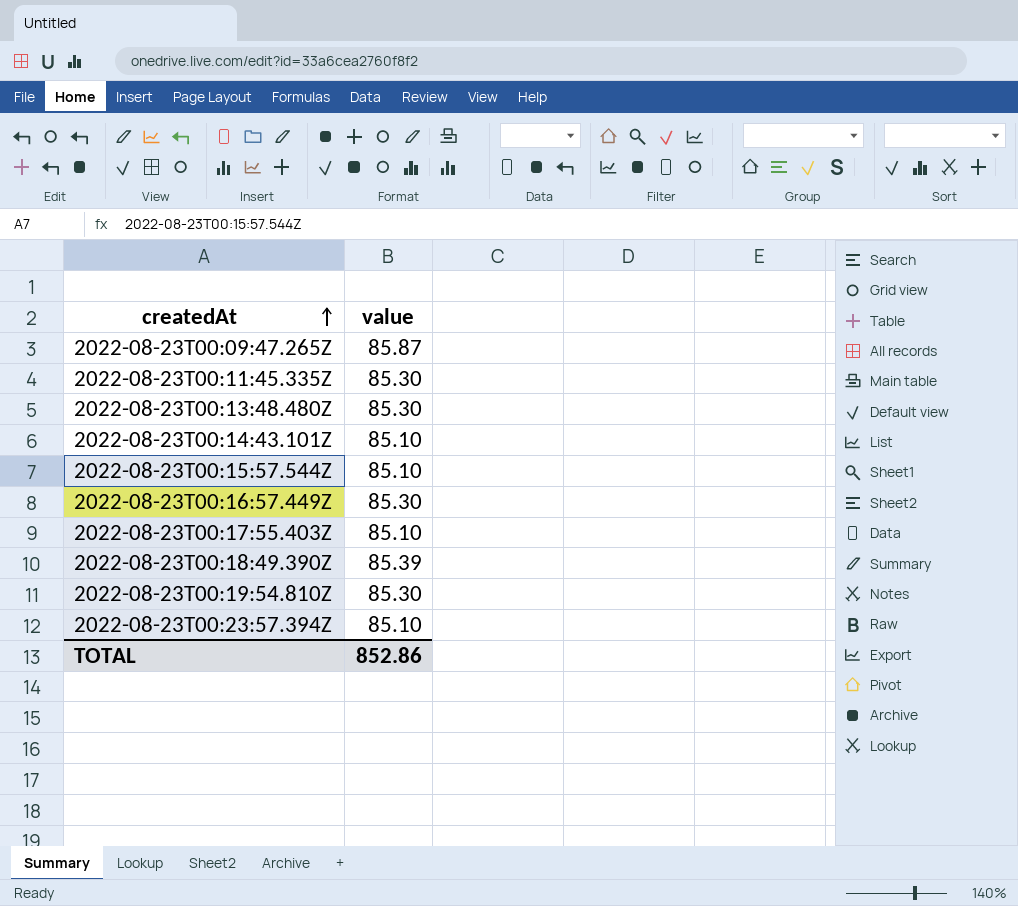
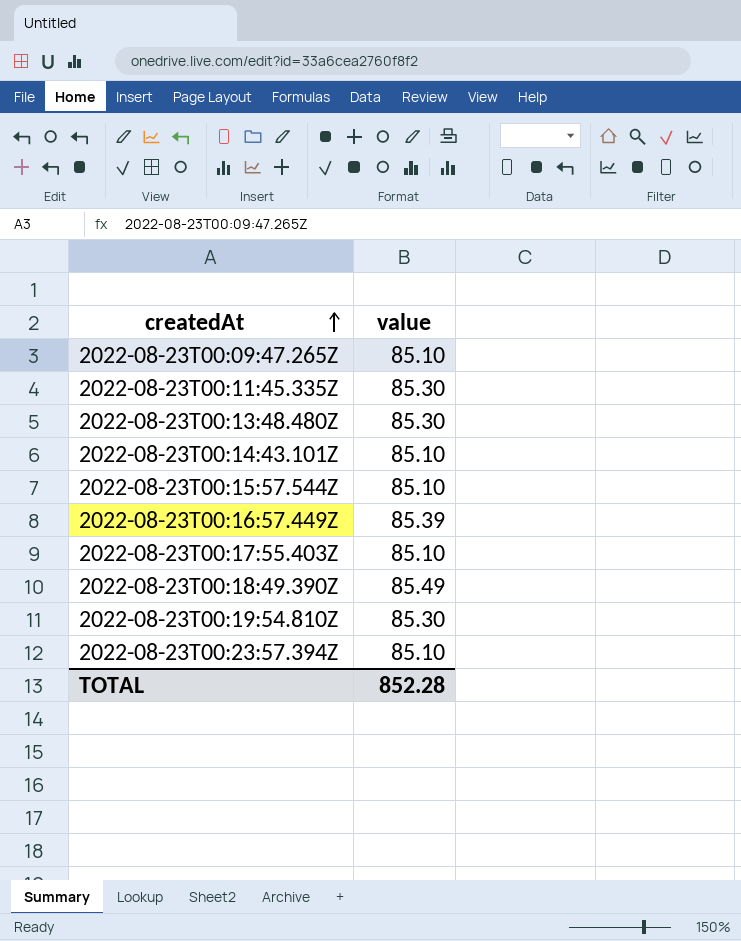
2022-08-23T00:09:47.265Z | value: 85.87 -> 85.10
2022-08-23T00:16:57.449Z | value: 85.30 -> 85.39
2022-08-23T00:18:49.390Z | value: 85.39 -> 85.49
TOTAL | value: 852.86 -> 852.28

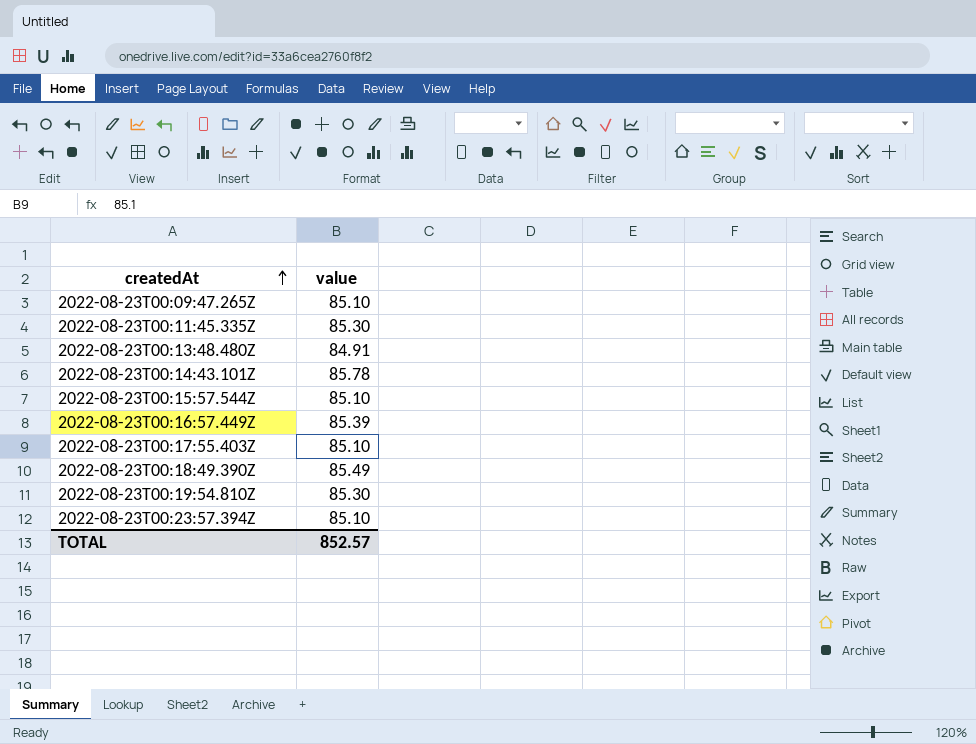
2022-08-23T00:13:48.480Z | value: 85.30 -> 84.91
2022-08-23T00:14:43.101Z | value: 85.10 -> 85.78
TOTAL | value: 852.28 -> 852.57

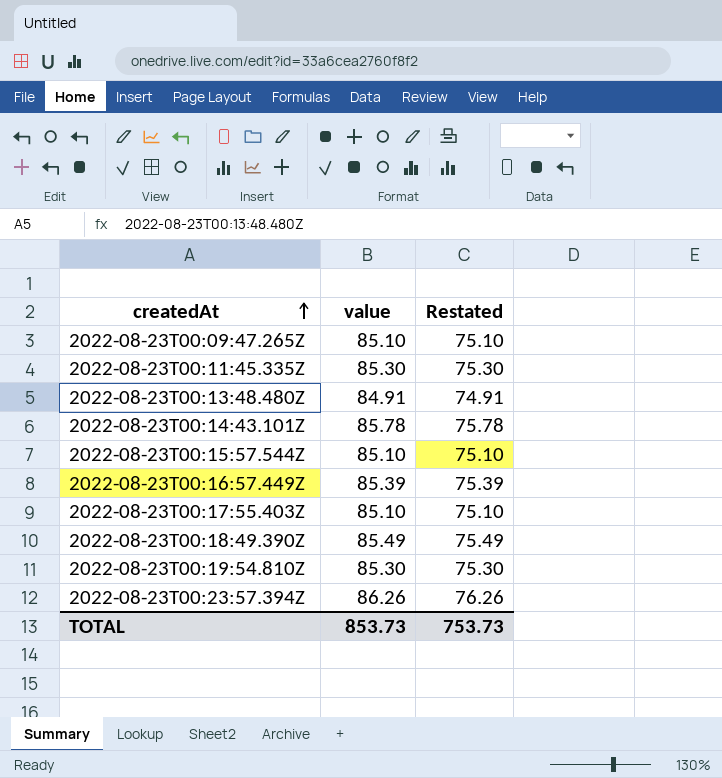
column Restated | formula: none -> [value] - 10
2022-08-23T00:23:57.394Z | value: 85.10 -> 86.26
TOTAL | value: 852.57 -> 853.73

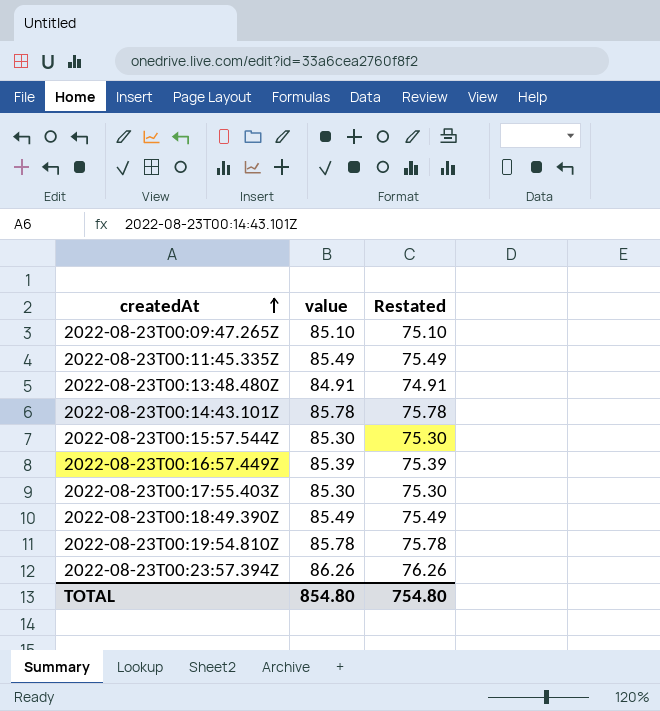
2022-08-23T00:11:45.335Z | value: 85.30 -> 85.49
2022-08-23T00:11:45.335Z | Restated: 75.30 -> 75.49
2022-08-23T00:15:57.544Z | value: 85.10 -> 85.30
2022-08-23T00:15:57.544Z | Restated: 75.10 -> 75.30
2022-08-23T00:17:55.403Z | value: 85.10 -> 85.30
2022-08-23T00:17:55.403Z | Restated: 75.10 -> 75.30
2022-08-23T00:19:54.810Z | value: 85.30 -> 85.78
2022-08-23T00:19:54.810Z | Restated: 75.30 -> 75.78
TOTAL | value: 853.73 -> 854.80
TOTAL | Restated: 753.73 -> 754.80

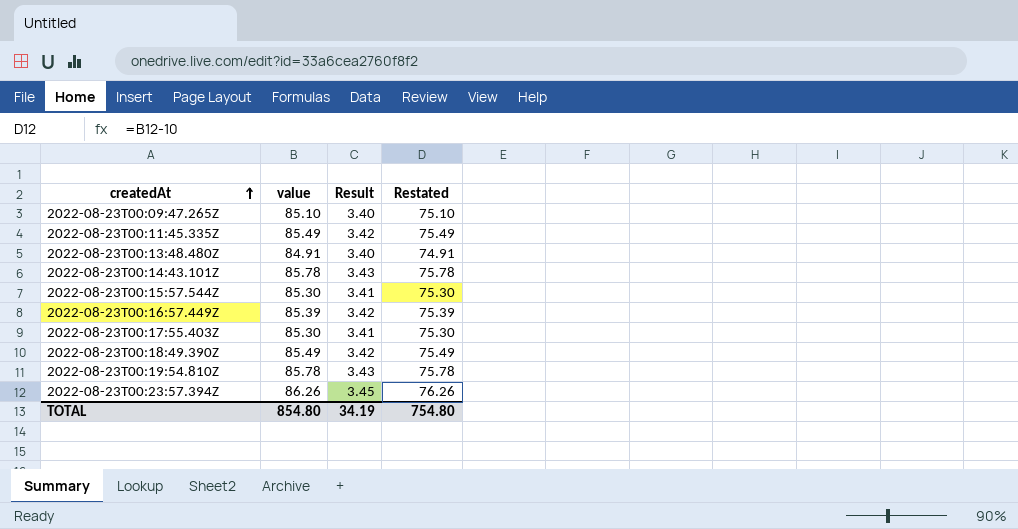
column Result | formula: none -> [value] * 0.04

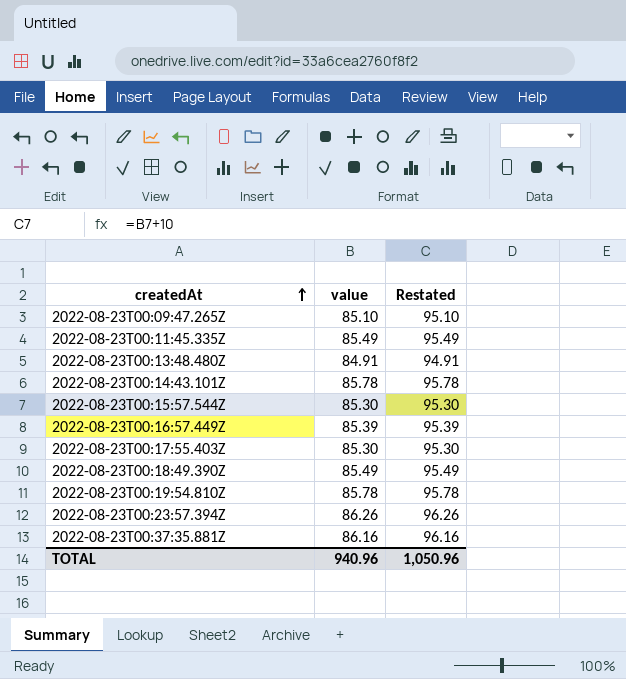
column Result | formula: [value] * 0.04 -> none
column Restated | formula: [value] - 10 -> [value] + 10
row 2022-08-23T00:37:35.881Z: none -> 86.16 | 96.16
TOTAL | value: 854.80 -> 940.96
TOTAL | Restated: 754.80 -> 1,050.96

